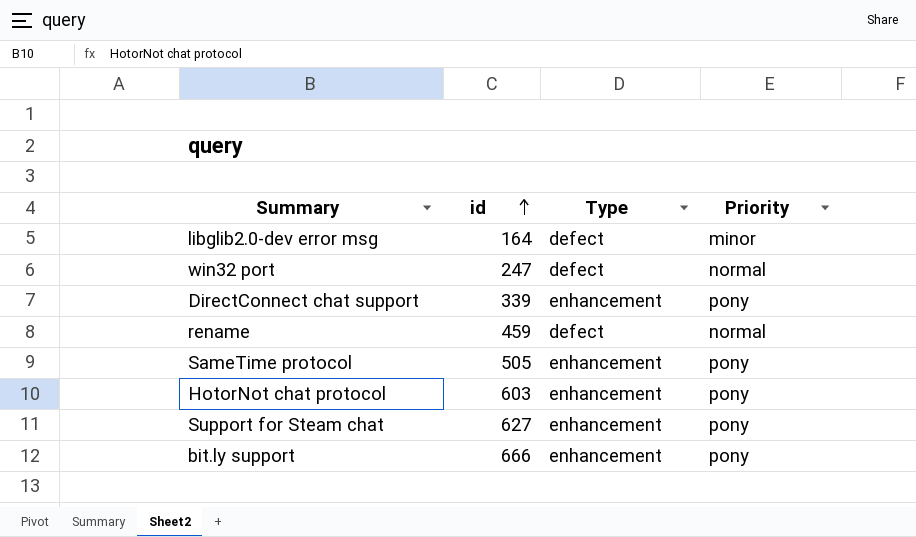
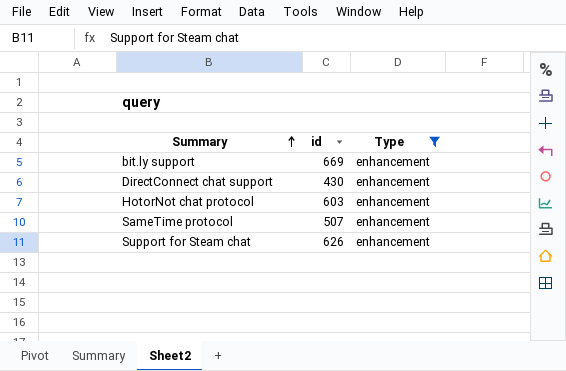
filter: none -> Type = enhancement
row order: id ascending -> Summary ascending
column Priority | position: 4 -> none
bit.ly support | id: 666 -> 669
DirectConnect chat support | id: 339 -> 430
SameTime protocol | id: 505 -> 507
Support for Steam chat | id: 627 -> 626

